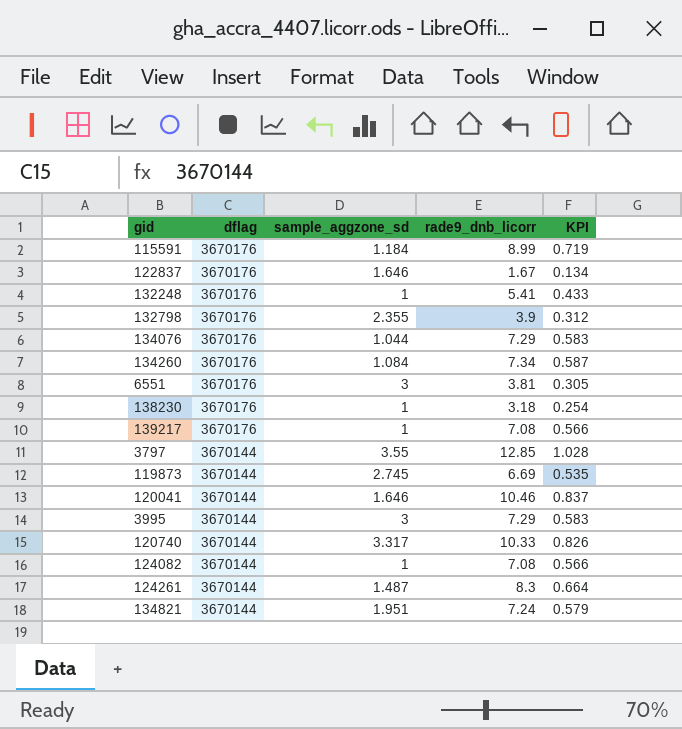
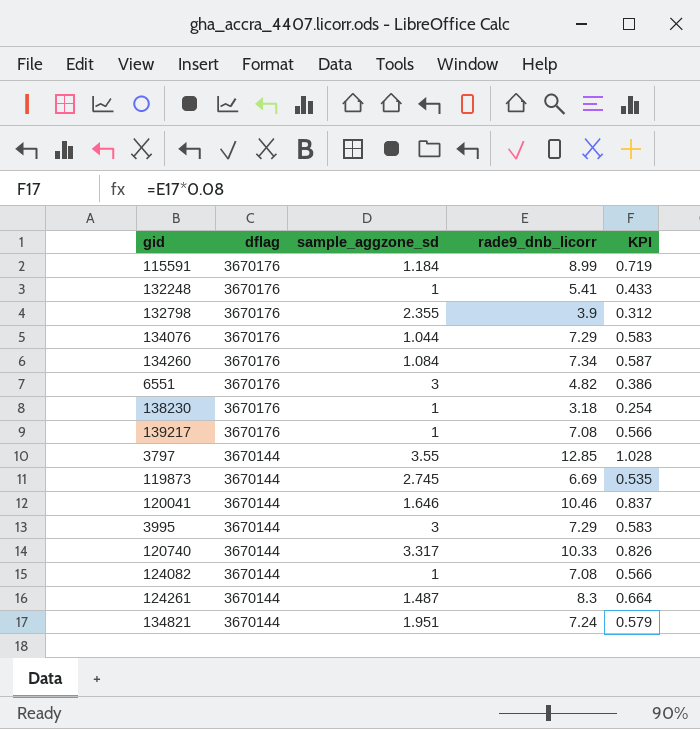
row 122837: 3670176 | 1.646 | 1.67 | 0.134 -> none
6551 | rade9_dnb_licorr: 3.81 -> 4.82
6551 | KPI: 0.305 -> 0.386

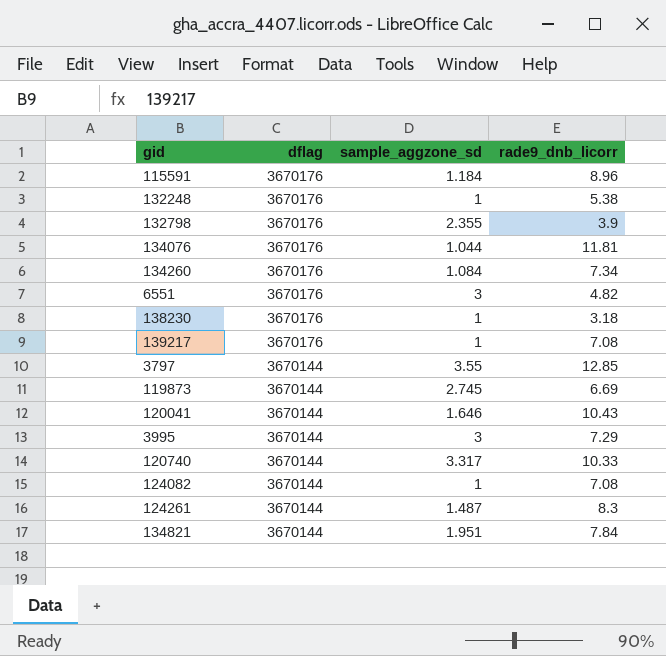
column KPI | formula: [rade9_dnb_licorr] * 0.08 -> none
115591 | rade9_dnb_licorr: 8.99 -> 8.96
132248 | rade9_dnb_licorr: 5.41 -> 5.38
134076 | rade9_dnb_licorr: 7.29 -> 11.81
120041 | rade9_dnb_licorr: 10.46 -> 10.43
134821 | rade9_dnb_licorr: 7.24 -> 7.84

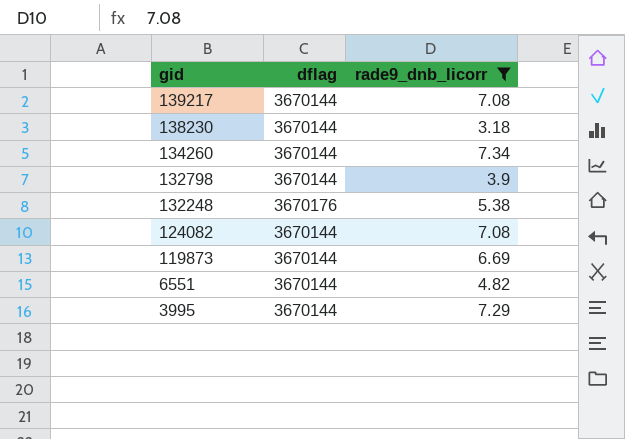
filter: none -> rade9_dnb_licorr <= 7.34
row order: dflag descending -> gid descending
column sample_aggzone_sd | position: 3 -> none
139217 | dflag: 3670176 -> 3670144
138230 | dflag: 3670176 -> 3670144
134260 | dflag: 3670176 -> 3670144
132798 | dflag: 3670176 -> 3670144
6551 | dflag: 3670176 -> 3670144

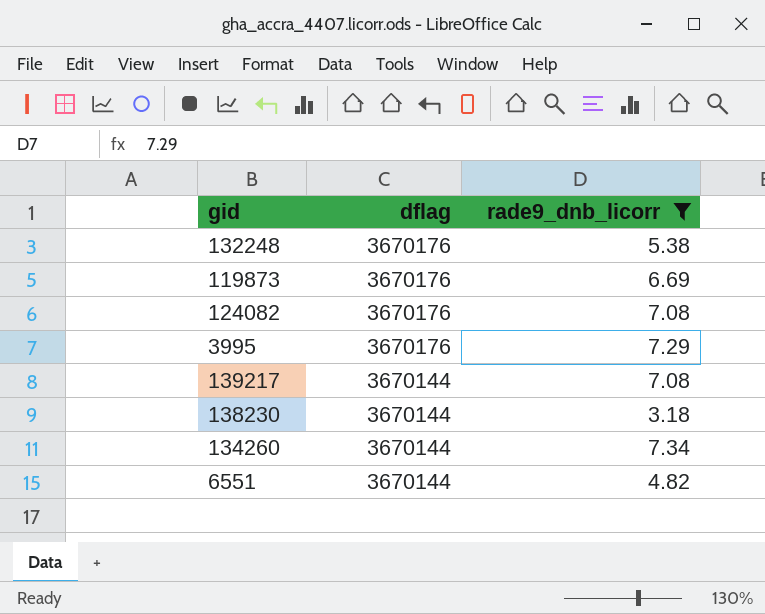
row order: gid descending -> dflag descending
row 132798: 3670144 | 3.9 -> none
119873 | dflag: 3670144 -> 3670176
124082 | dflag: 3670144 -> 3670176
3995 | dflag: 3670144 -> 3670176

